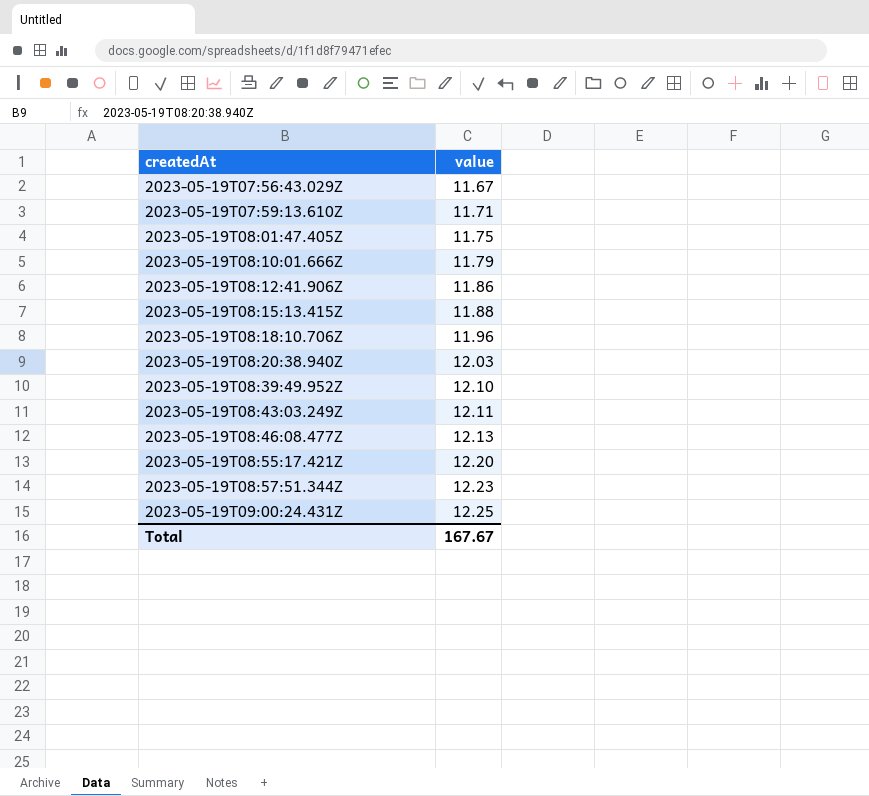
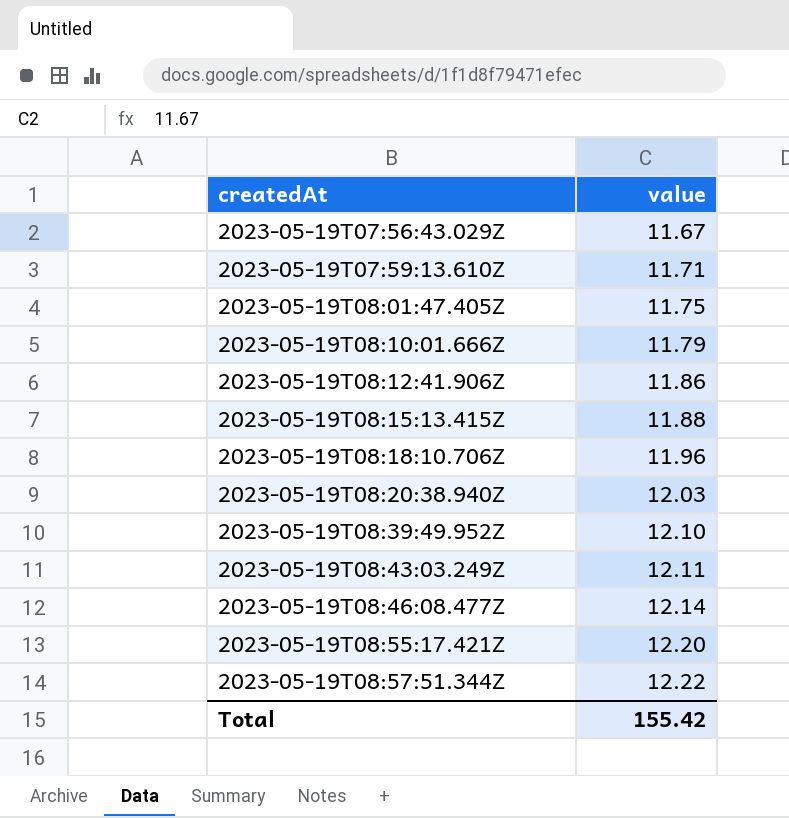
row 2023-05-19T09:00:24.431Z: 12.25 -> none
2023-05-19T08:46:08.477Z | value: 12.13 -> 12.14
2023-05-19T08:57:51.344Z | value: 12.23 -> 12.22
Total | value: 167.67 -> 155.42

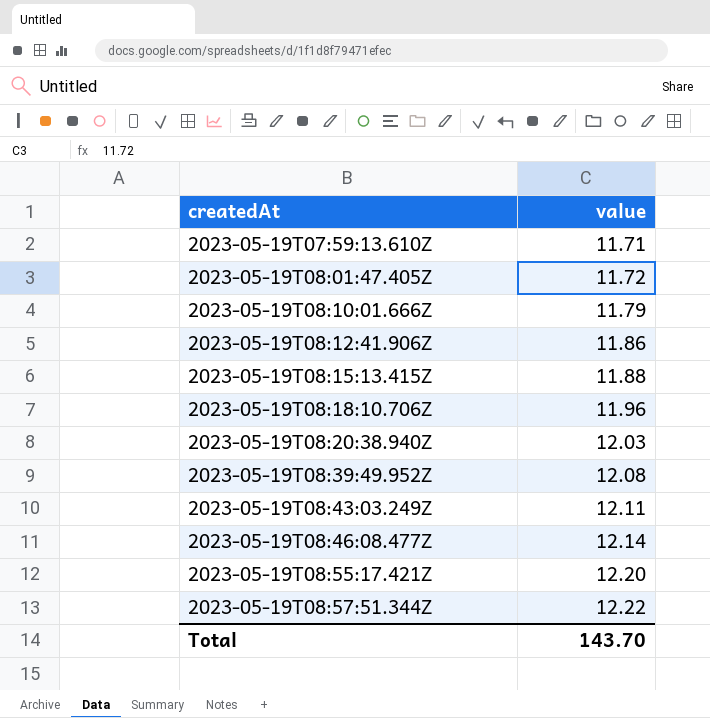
row 2023-05-19T07:56:43.029Z: 11.67 -> none
2023-05-19T08:01:47.405Z | value: 11.75 -> 11.72
2023-05-19T08:39:49.952Z | value: 12.10 -> 12.08
Total | value: 155.42 -> 143.70

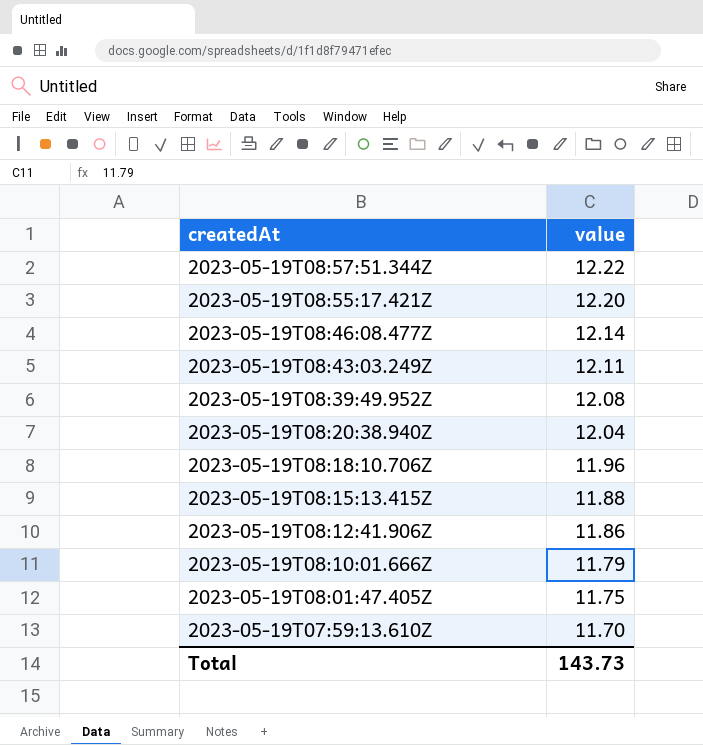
row order: createdAt ascending -> createdAt descending
2023-05-19T08:20:38.940Z | value: 12.03 -> 12.04
2023-05-19T08:01:47.405Z | value: 11.72 -> 11.75
2023-05-19T07:59:13.610Z | value: 11.71 -> 11.70
Total | value: 143.70 -> 143.73

